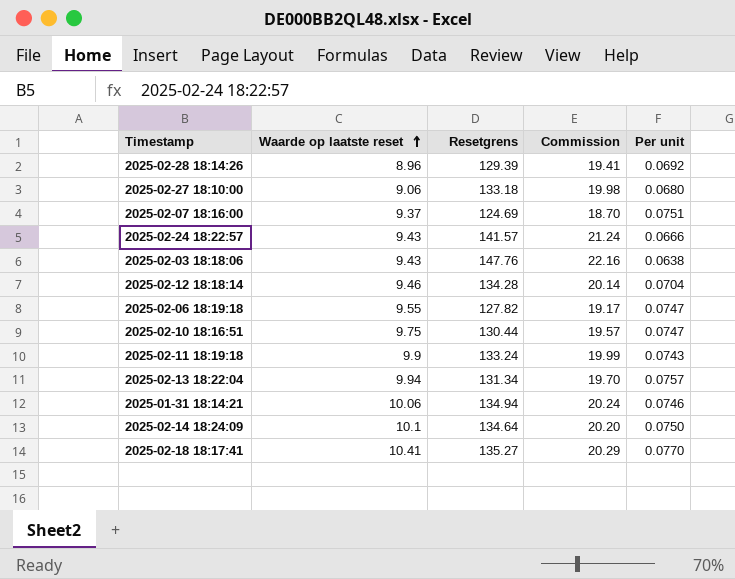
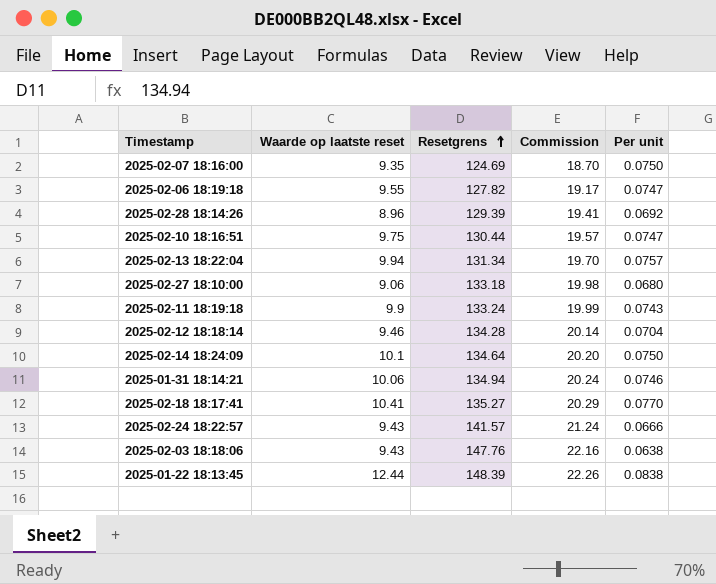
row order: Waarde op laatste reset ascending -> Resetgrens ascending
2025-02-07 18:16:00 | Waarde op laatste reset: 9.37 -> 9.35
2025-02-07 18:16:00 | Per unit: 0.0751 -> 0.0750
row 2025-01-22 18:13:45: none -> 12.44 | 148.39 | 22.26 | 0.0838

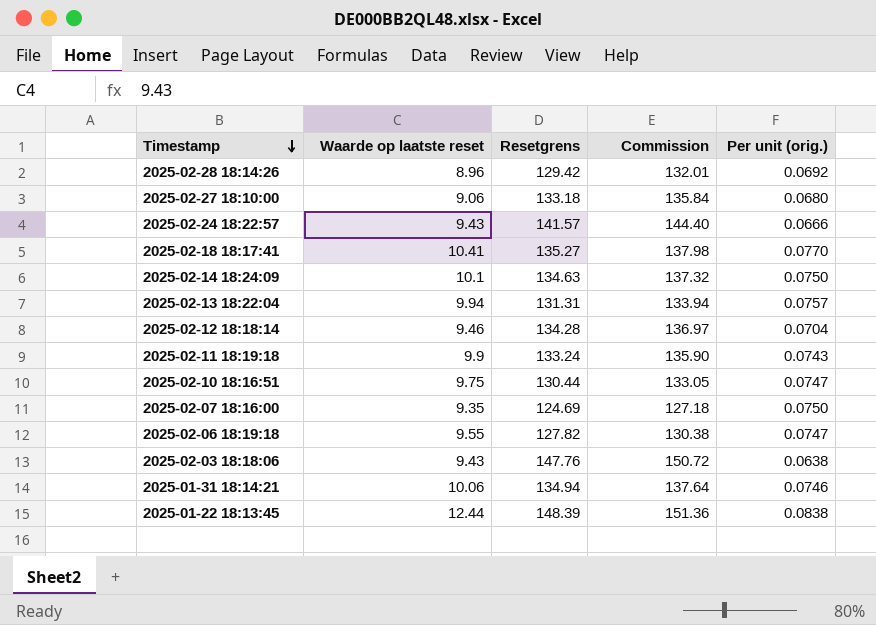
row order: Resetgrens ascending -> Timestamp descending
column Commission | formula: [Resetgrens] * 0.15 -> [Resetgrens] * 1.02
column name: Per unit -> Per unit (orig.)
2025-02-28 18:14:26 | Resetgrens: 129.39 -> 129.42
2025-02-14 18:24:09 | Resetgrens: 134.64 -> 134.63
2025-02-13 18:22:04 | Resetgrens: 131.34 -> 131.31

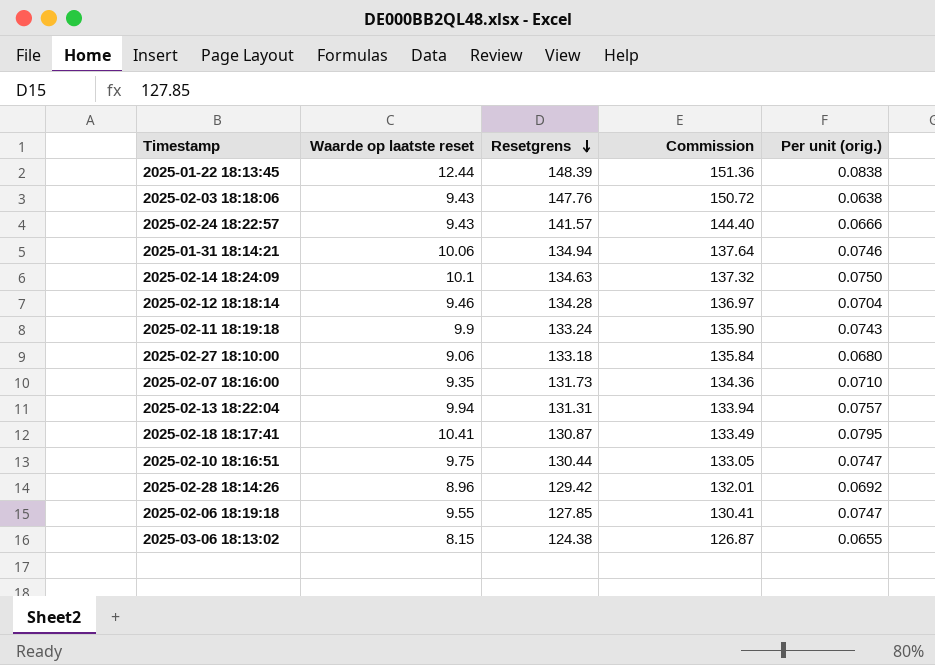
row order: Timestamp descending -> Resetgrens descending
2025-02-07 18:16:00 | Resetgrens: 124.69 -> 131.73
2025-02-07 18:16:00 | Commission: 127.18 -> 134.36
2025-02-07 18:16:00 | Per unit (orig.): 0.0750 -> 0.0710
2025-02-18 18:17:41 | Resetgrens: 135.27 -> 130.87
2025-02-18 18:17:41 | Commission: 137.98 -> 133.49
2025-02-18 18:17:41 | Per unit (orig.): 0.0770 -> 0.0795
2025-02-06 18:19:18 | Resetgrens: 127.82 -> 127.85
2025-02-06 18:19:18 | Commission: 130.38 -> 130.41
row 2025-03-06 18:13:02: none -> 8.15 | 124.38 | 126.87 | 0.0655

